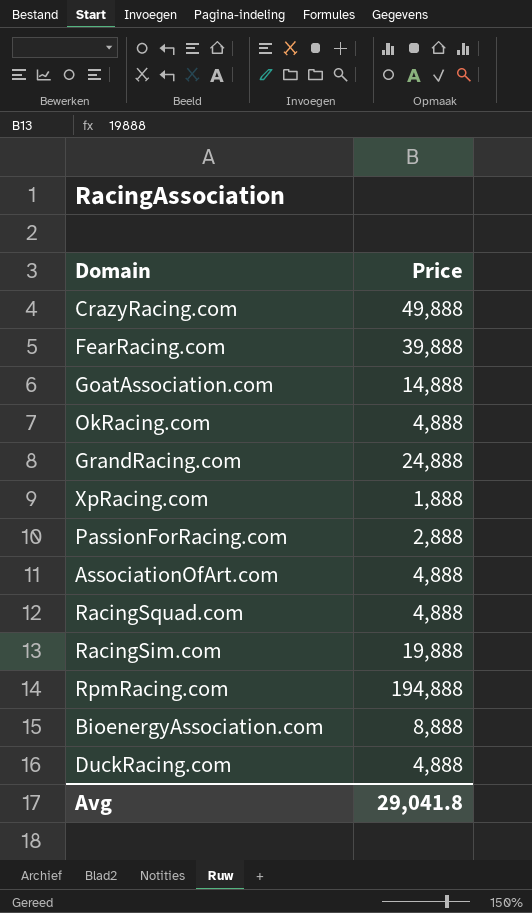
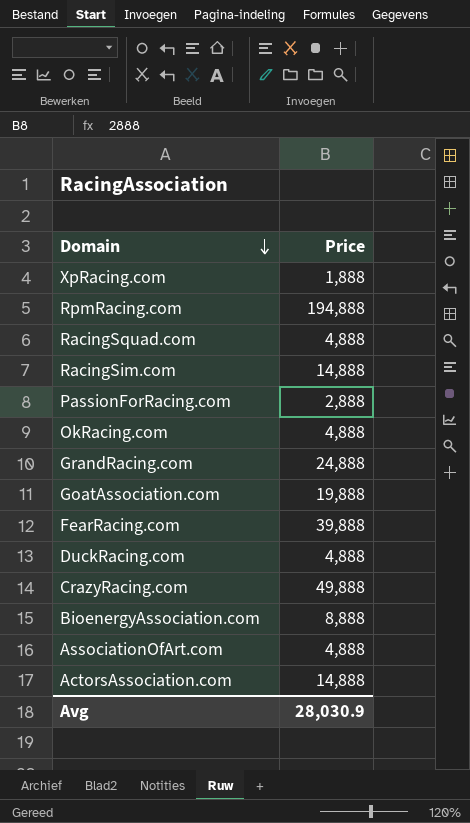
row order: none -> Domain descending
RacingSim.com | Price: 19,888 -> 14,888
GoatAssociation.com | Price: 14,888 -> 19,888
row ActorsAssociation.com: none -> 14,888
Avg | Price: 29,041.8 -> 28,030.9

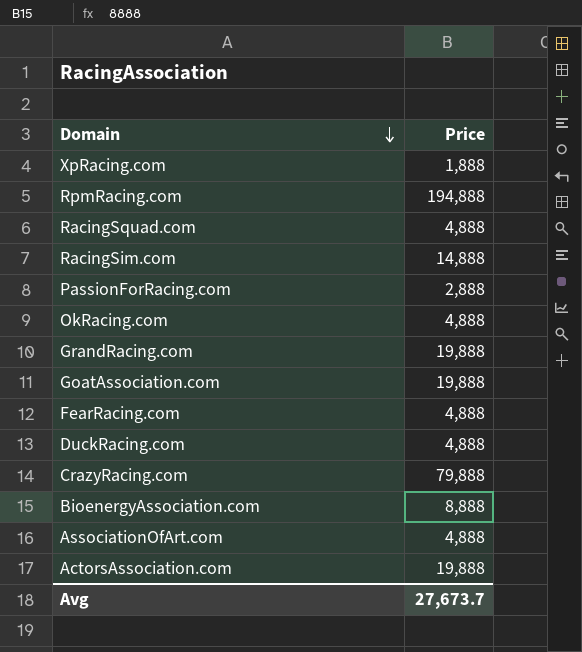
GrandRacing.com | Price: 24,888 -> 19,888
FearRacing.com | Price: 39,888 -> 4,888
CrazyRacing.com | Price: 49,888 -> 79,888
ActorsAssociation.com | Price: 14,888 -> 19,888
Avg | Price: 28,030.9 -> 27,673.7

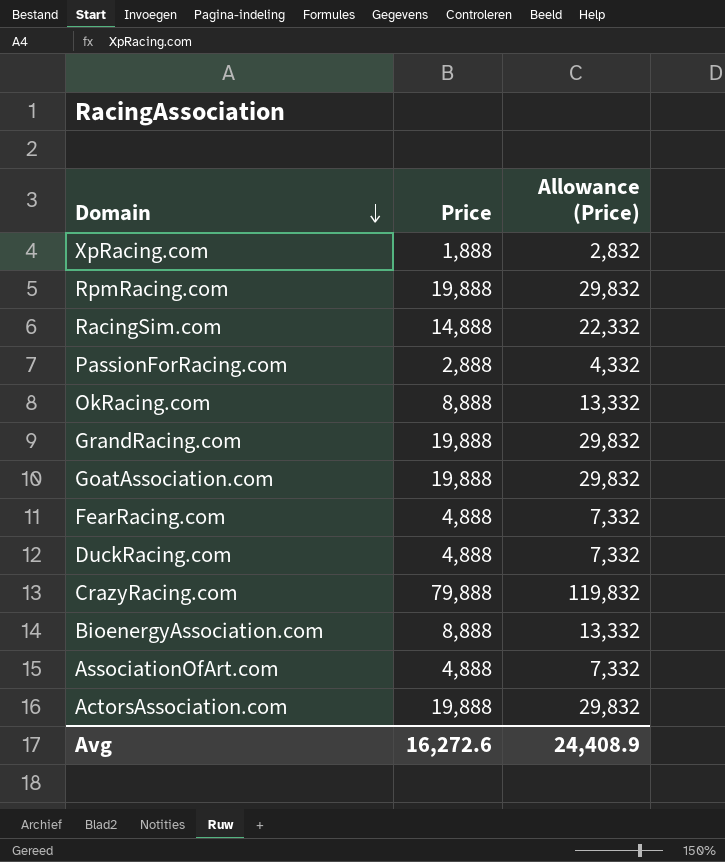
column Allowance (Price) | formula: none -> [Price] * 1.5
row RacingSquad.com: 4,888 -> none
RpmRacing.com | Price: 194,888 -> 19,888
OkRacing.com | Price: 4,888 -> 8,888
Avg | Price: 27,673.7 -> 16,272.6

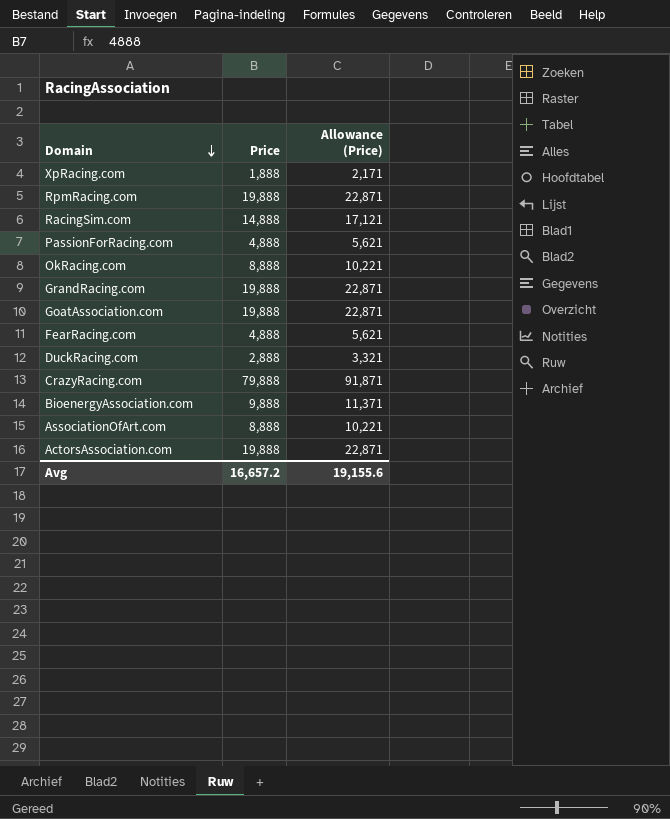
column Allowance (Price) | formula: [Price] * 1.5 -> [Price] * 1.15
PassionForRacing.com | Price: 2,888 -> 4,888
DuckRacing.com | Price: 4,888 -> 2,888
BioenergyAssociation.com | Price: 8,888 -> 9,888
AssociationOfArt.com | Price: 4,888 -> 8,888
Avg | Price: 16,272.6 -> 16,657.2
Avg | Allowance (Price): 24,408.9 -> 19,155.6

